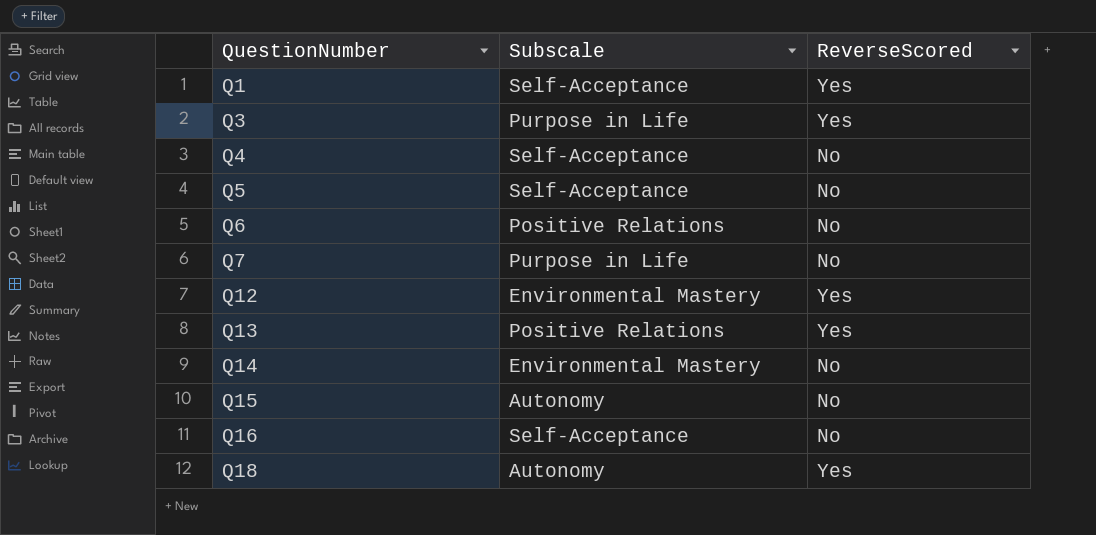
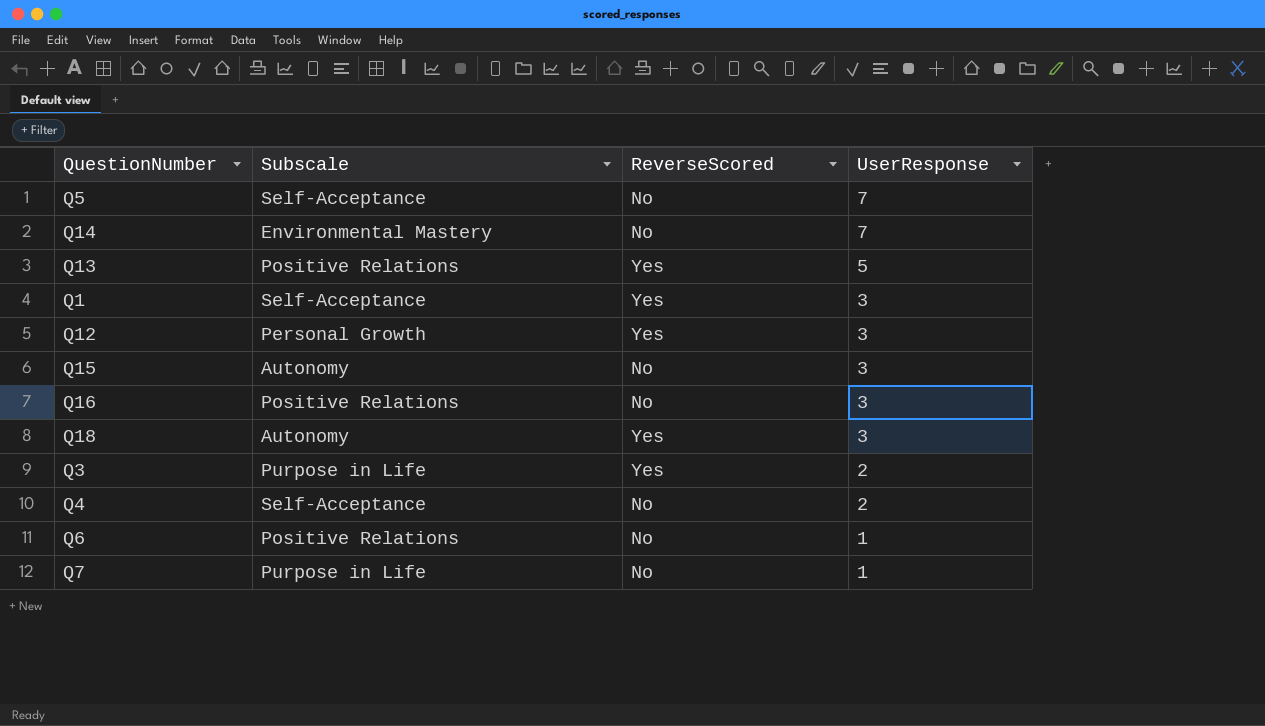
row order: QuestionNumber ascending -> UserResponse descending
column UserResponse | position: none -> 4
Q12 | Subscale: Environmental Mastery -> Personal Growth
Q16 | Subscale: Self-Acceptance -> Positive Relations

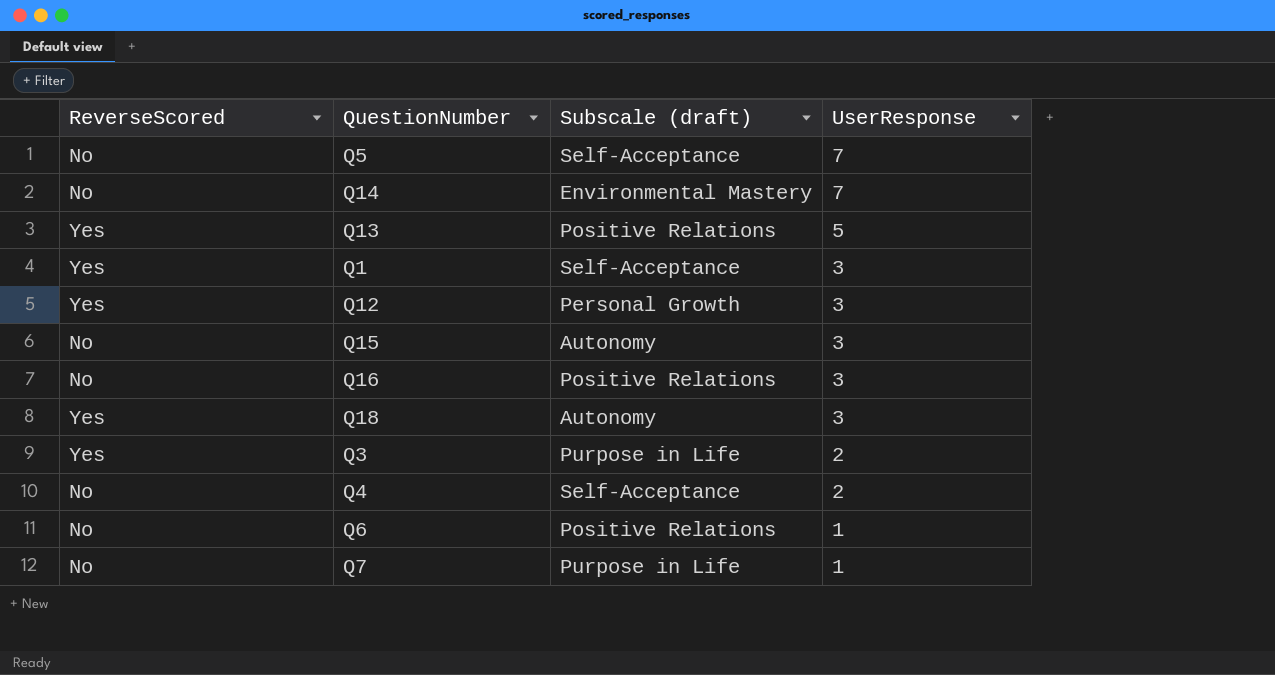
column ReverseScored | position: 3 -> 1
column name: Subscale -> Subscale (draft)

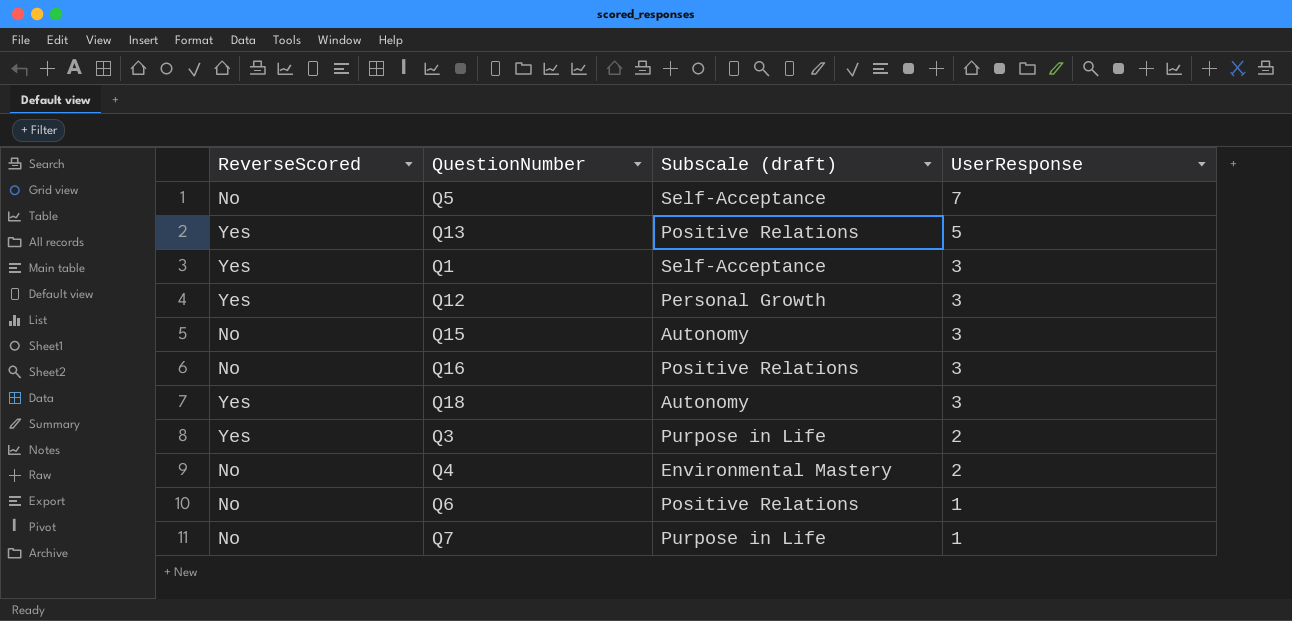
row Q14: No | Environmental Mastery | 7 -> none
Q4 | Subscale (draft): Self-Acceptance -> Environmental Mastery

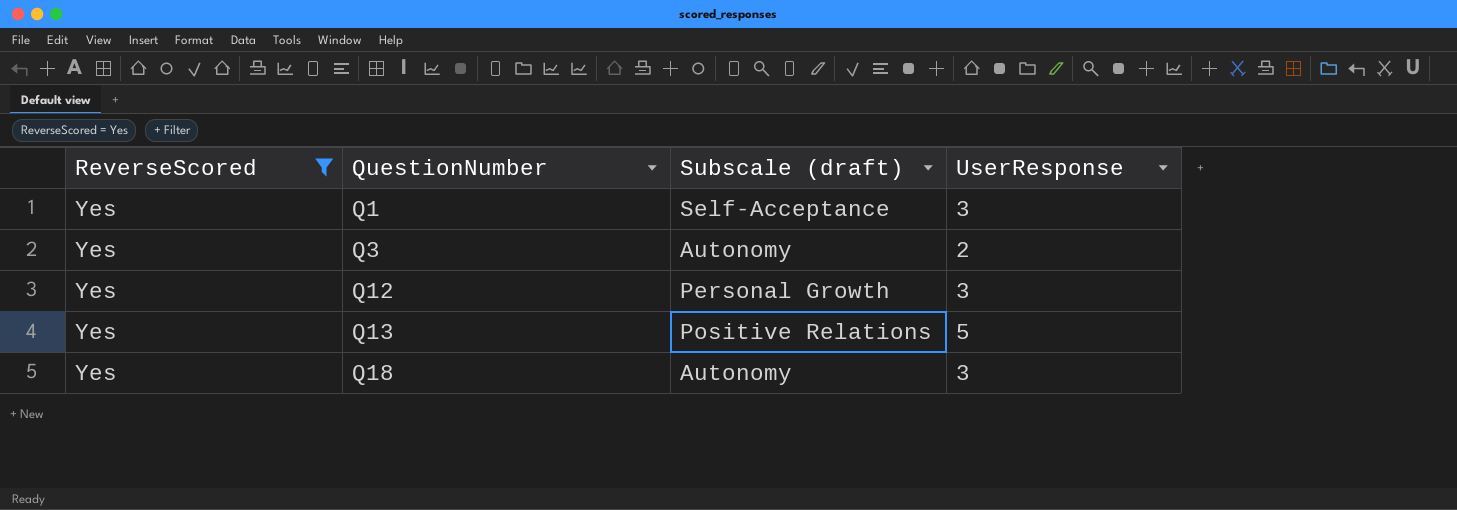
filter: none -> ReverseScored = Yes
row order: UserResponse descending -> QuestionNumber ascending
Q3 | Subscale (draft): Purpose in Life -> Autonomy

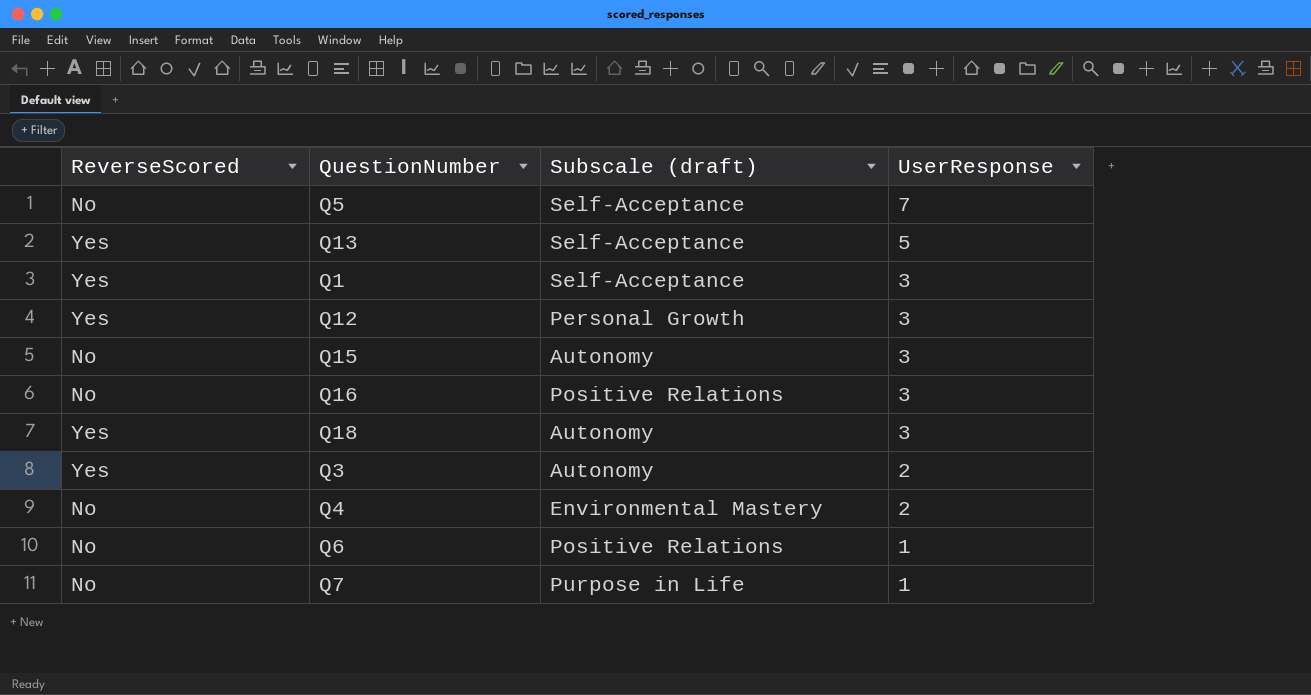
filter: ReverseScored = Yes -> none
row order: QuestionNumber ascending -> UserResponse descending
Q13 | Subscale (draft): Positive Relations -> Self-Acceptance

